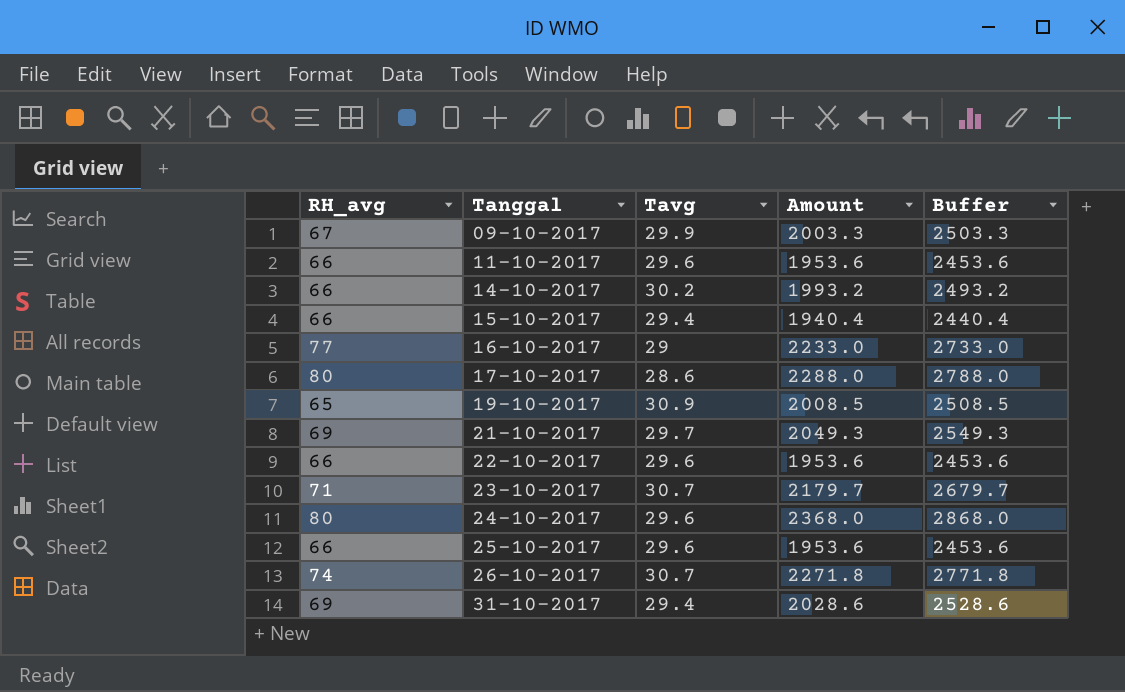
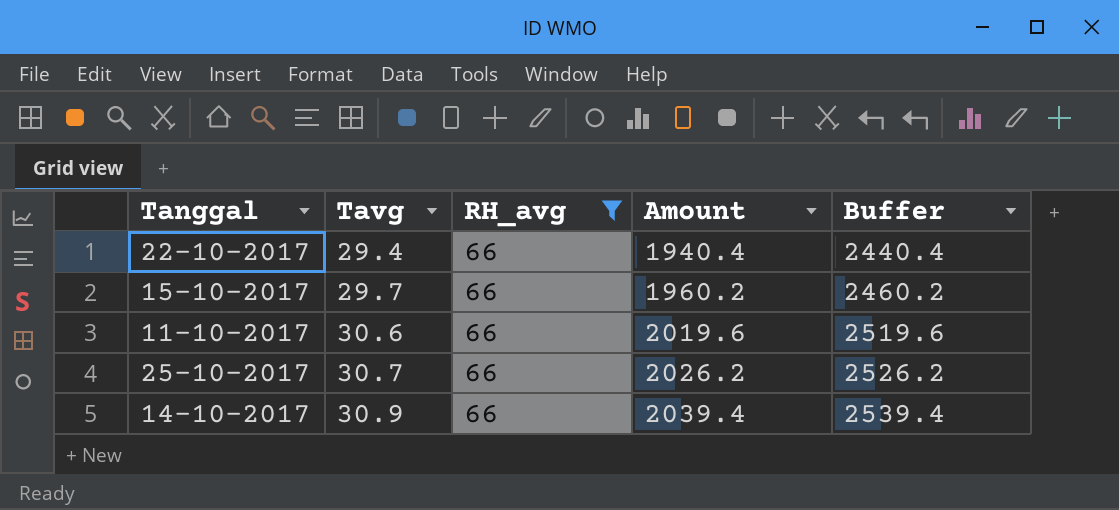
filter: none -> RH_avg = 66
row order: Tanggal ascending -> Tavg ascending
column RH_avg | position: 1 -> 3
22-10-2017 | Tavg: 29.6 -> 29.4
22-10-2017 | Amount: 1953.6 -> 1940.4
22-10-2017 | Buffer: 2453.6 -> 2440.4
15-10-2017 | Tavg: 29.4 -> 29.7
15-10-2017 | Amount: 1940.4 -> 1960.2
15-10-2017 | Buffer: 2440.4 -> 2460.2
11-10-2017 | Tavg: 29.6 -> 30.6
11-10-2017 | Amount: 1953.6 -> 2019.6
11-10-2017 | Buffer: 2453.6 -> 2519.6
25-10-2017 | Tavg: 29.6 -> 30.7
25-10-2017 | Amount: 1953.6 -> 2026.2
25-10-2017 | Buffer: 2453.6 -> 2526.2
14-10-2017 | Tavg: 30.2 -> 30.9
14-10-2017 | Amount: 1993.2 -> 2039.4
14-10-2017 | Buffer: 2493.2 -> 2539.4

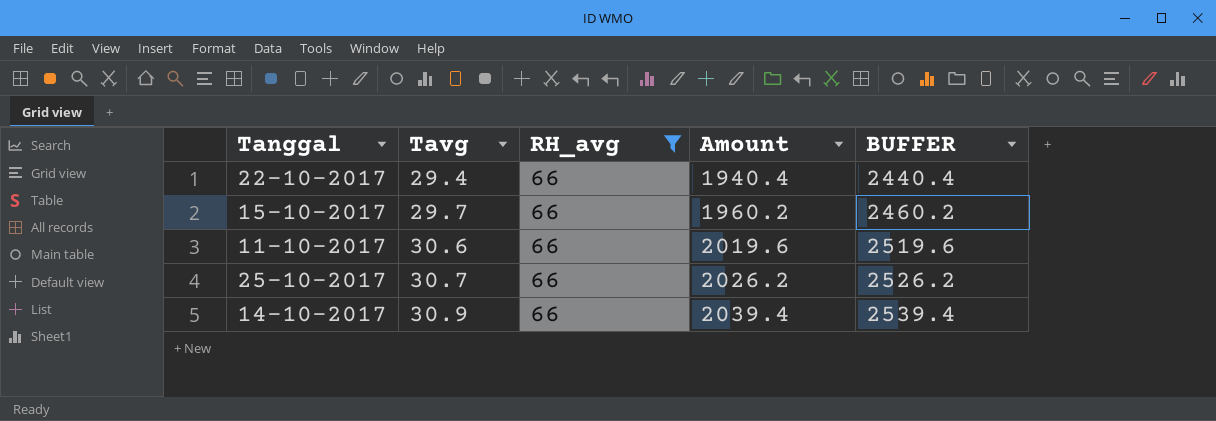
column name: Buffer -> BUFFER

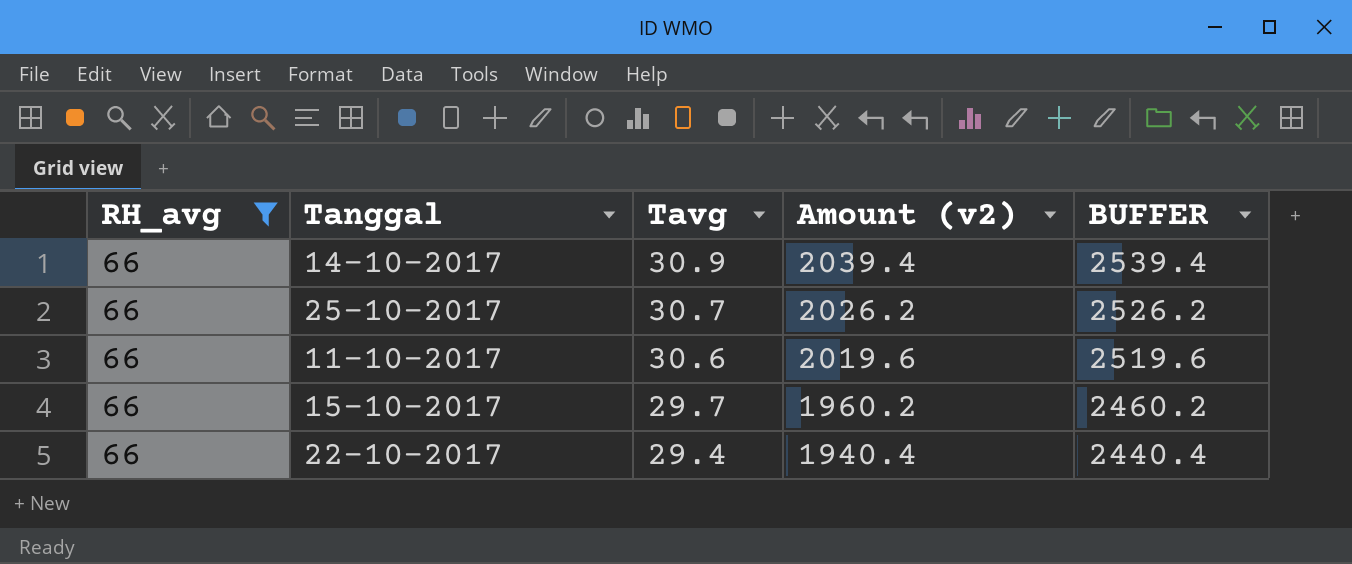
row order: Tavg ascending -> Tavg descending
column RH_avg | position: 3 -> 1
column name: Amount -> Amount (v2)

